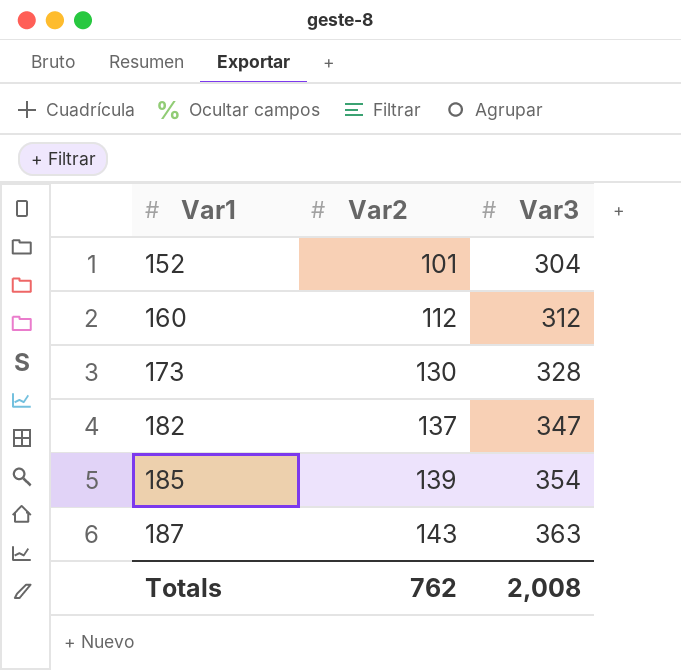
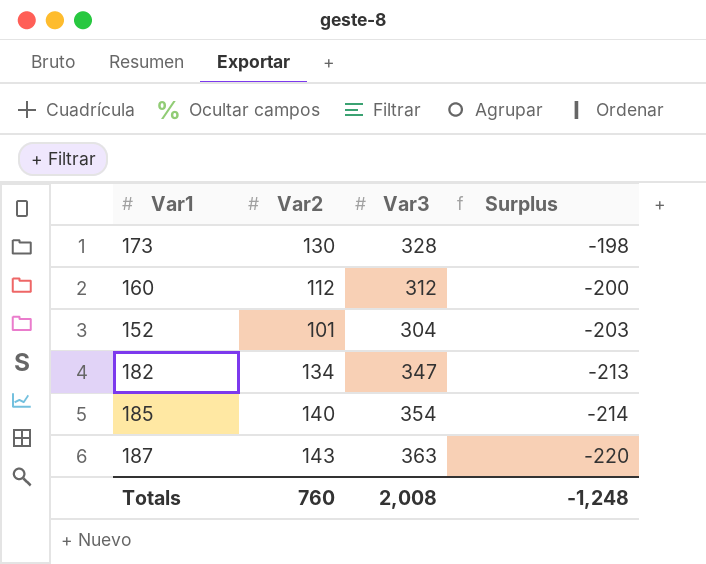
row order: Var1 ascending -> Surplus descending
column Surplus | formula: none -> [Var2] - [Var3]
182 | Var2: 137 -> 134
185 | Var2: 139 -> 140
Totals | Var2: 762 -> 760

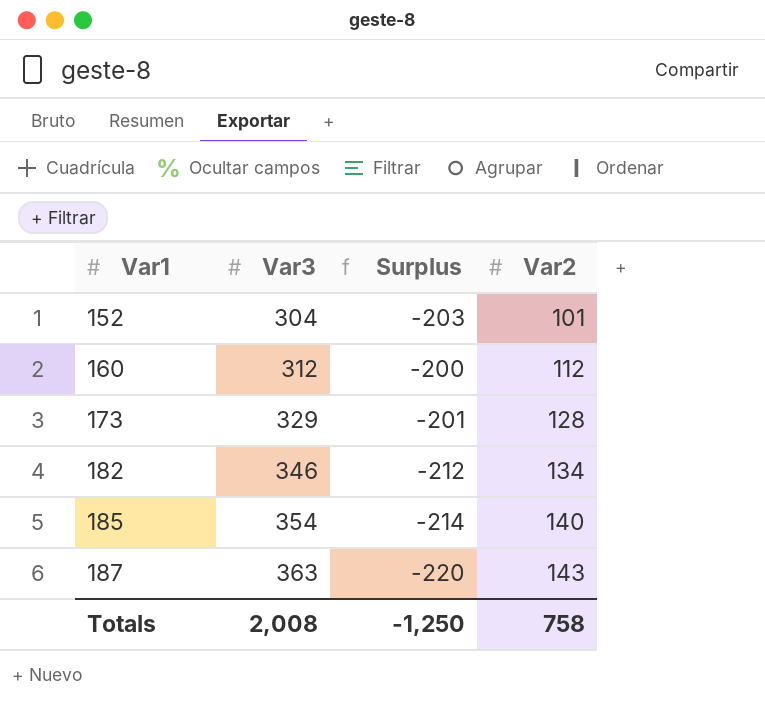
row order: Surplus descending -> Var1 ascending
column Var2 | position: 2 -> 4
173 | Var3: 328 -> 329
173 | Surplus: -198 -> -201
173 | Var2: 130 -> 128
182 | Var3: 347 -> 346
182 | Surplus: -213 -> -212
Totals | Surplus: -1,248 -> -1,250
Totals | Var2: 760 -> 758

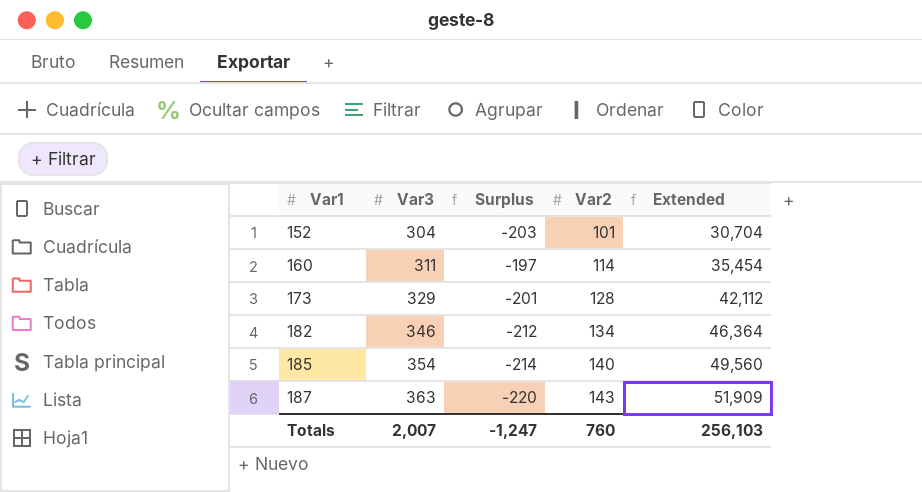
column Extended | formula: none -> [Var3] * [Var2]
160 | Var3: 312 -> 311
160 | Surplus: -200 -> -197
160 | Var2: 112 -> 114
Totals | Var3: 2,008 -> 2,007
Totals | Surplus: -1,250 -> -1,247
Totals | Var2: 758 -> 760

